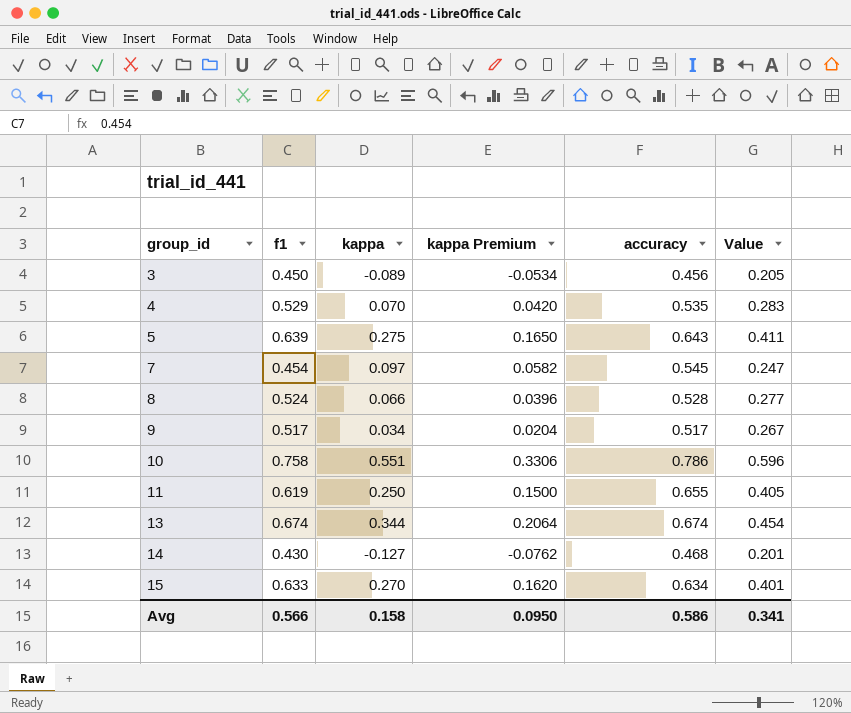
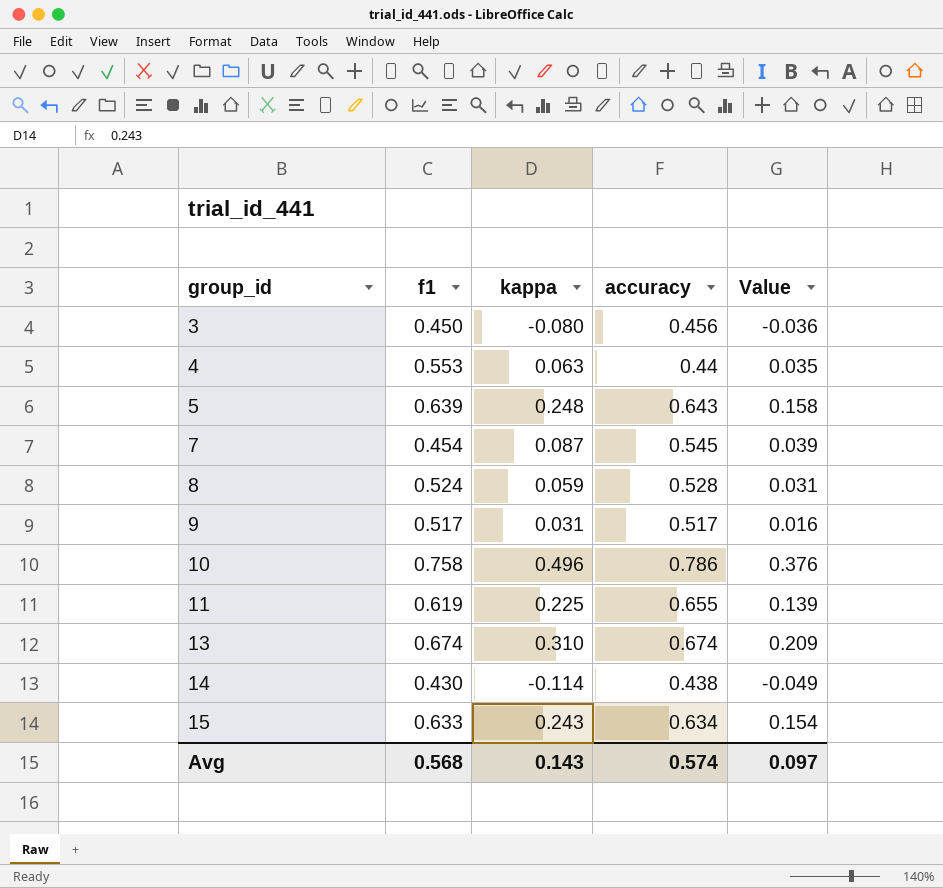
column kappa Premium | formula: [kappa] * 0.6 -> none
column Value | formula: [f1] * [accuracy] -> [f1] * [kappa]
3 | kappa: -0.089 -> -0.080
4 | f1: 0.529 -> 0.553
4 | kappa: 0.070 -> 0.063
4 | accuracy: 0.535 -> 0.44
5 | kappa: 0.275 -> 0.248
7 | kappa: 0.097 -> 0.087
8 | kappa: 0.066 -> 0.059
9 | kappa: 0.034 -> 0.031
10 | kappa: 0.551 -> 0.496
11 | kappa: 0.250 -> 0.225
13 | kappa: 0.344 -> 0.310
14 | kappa: -0.127 -> -0.114
14 | accuracy: 0.468 -> 0.438
15 | kappa: 0.270 -> 0.243
Avg | f1: 0.566 -> 0.568
Avg | kappa: 0.158 -> 0.143
Avg | accuracy: 0.586 -> 0.574
Avg | Value: 0.341 -> 0.097

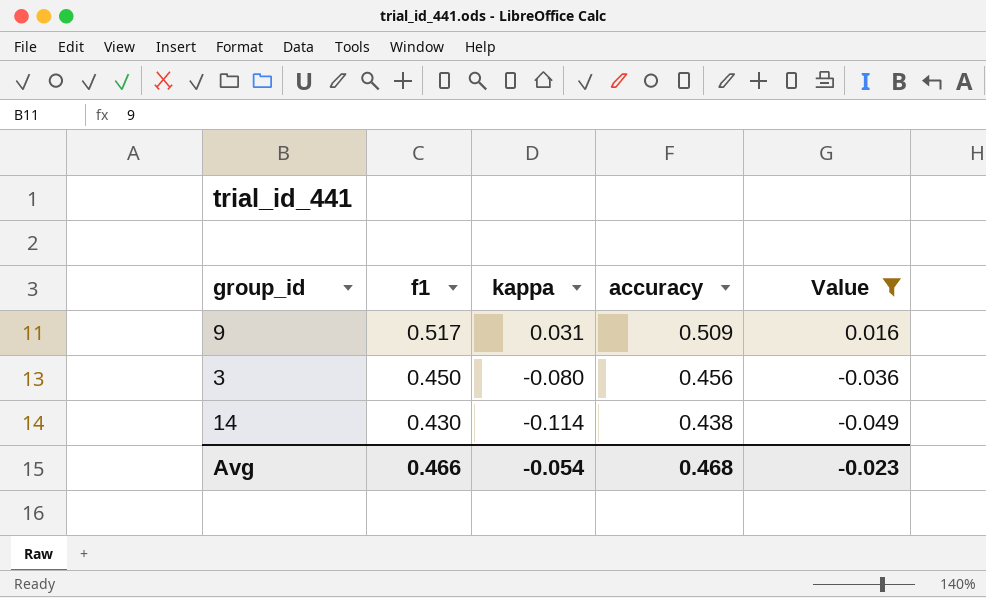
filter: none -> Value <= 0.016
row order: group_id ascending -> f1 descending
9 | accuracy: 0.517 -> 0.509
Avg | f1: 0.568 -> 0.466
Avg | kappa: 0.143 -> -0.054
Avg | accuracy: 0.574 -> 0.468
Avg | Value: 0.097 -> -0.023

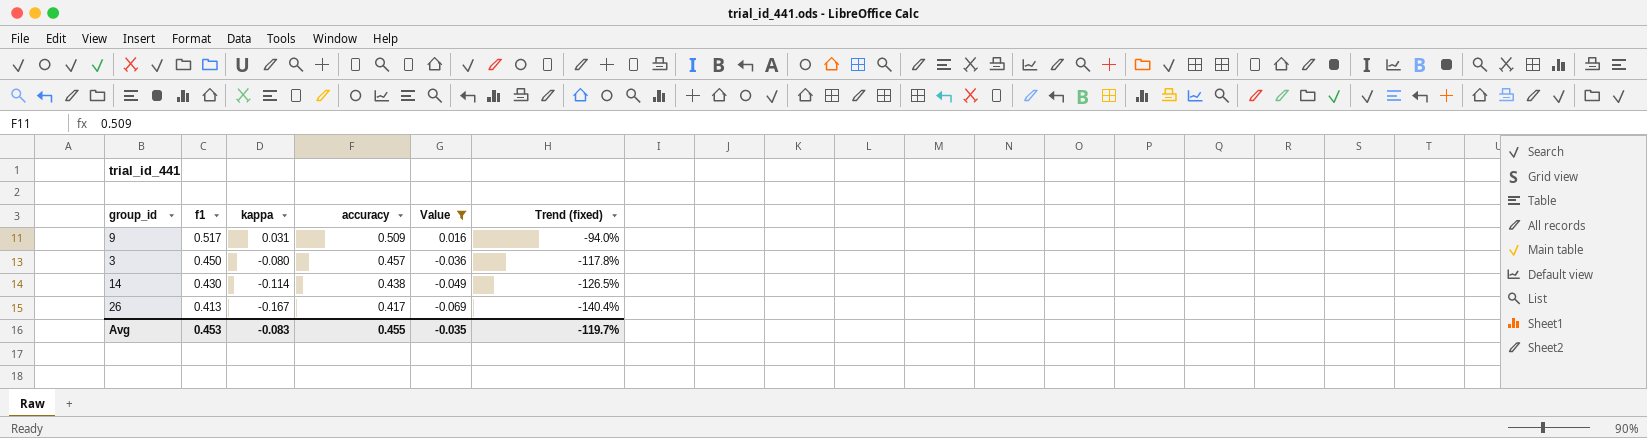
column Trend (fixed) | formula: none -> ([kappa] - [f1]) / [f1]
3 | accuracy: 0.456 -> 0.457
row 26: none -> 0.413 | -0.167 | 0.417 | -0.069 | -140.4%
Avg | f1: 0.466 -> 0.453
Avg | kappa: -0.054 -> -0.083
Avg | accuracy: 0.468 -> 0.455
Avg | Value: -0.023 -> -0.035

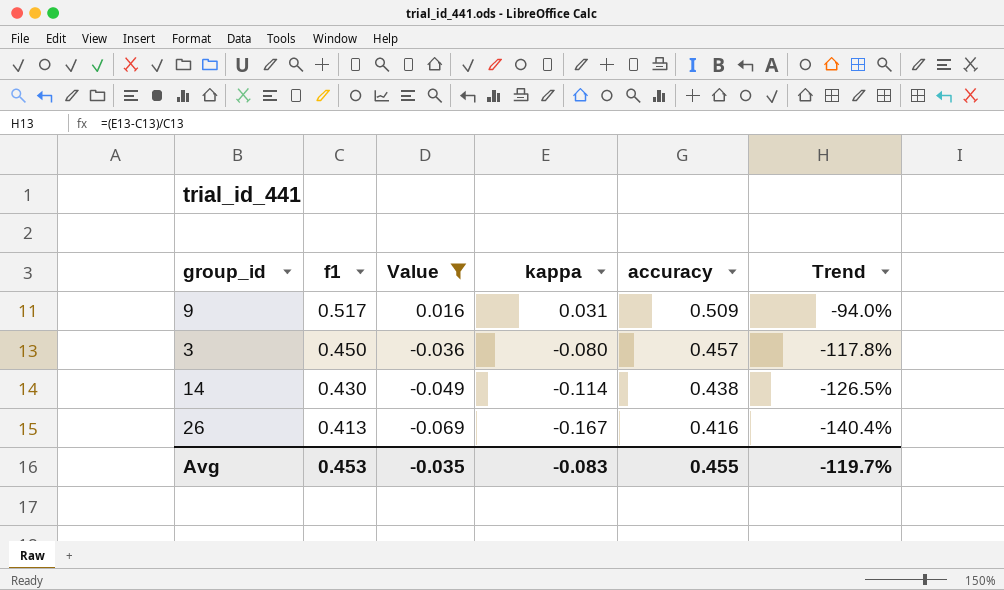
column Value | position: 5 -> 3
column name: Trend (fixed) -> Trend
26 | accuracy: 0.417 -> 0.416

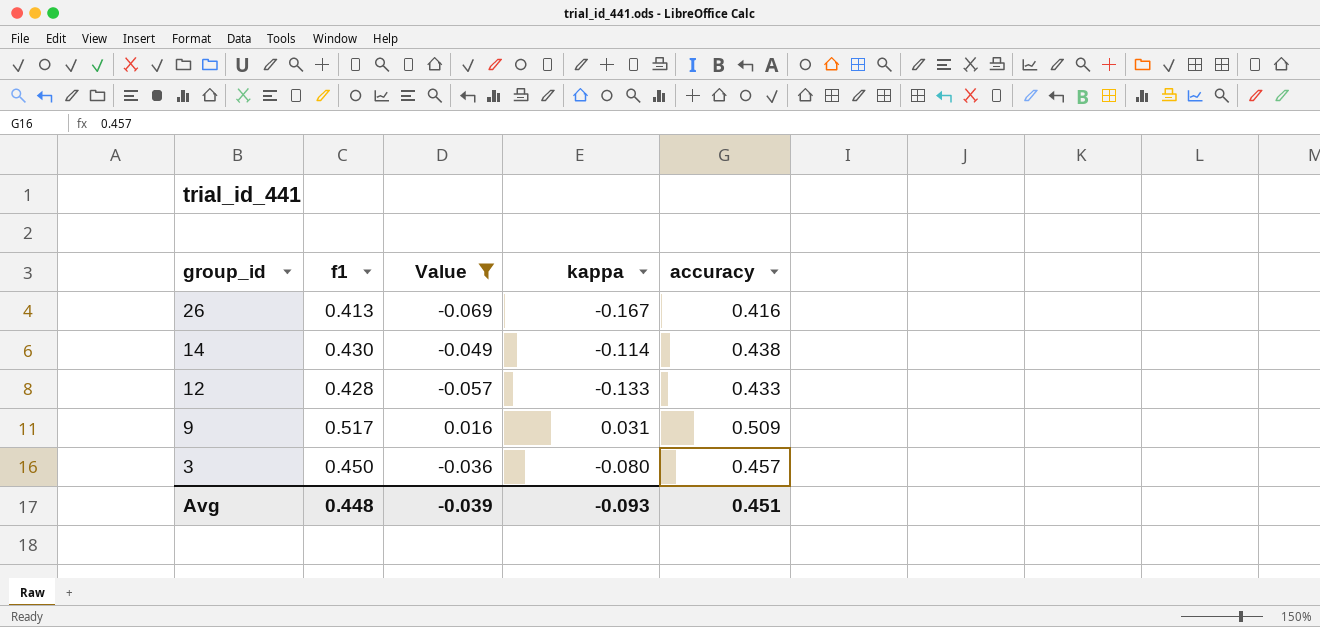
row order: f1 descending -> group_id descending
column Trend | formula: ([kappa] - [f1]) / [f1] -> none
row 12: none -> 0.428 | -0.057 | -0.133 | 0.433
Avg | f1: 0.453 -> 0.448
Avg | Value: -0.035 -> -0.039
Avg | kappa: -0.083 -> -0.093
Avg | accuracy: 0.455 -> 0.451

